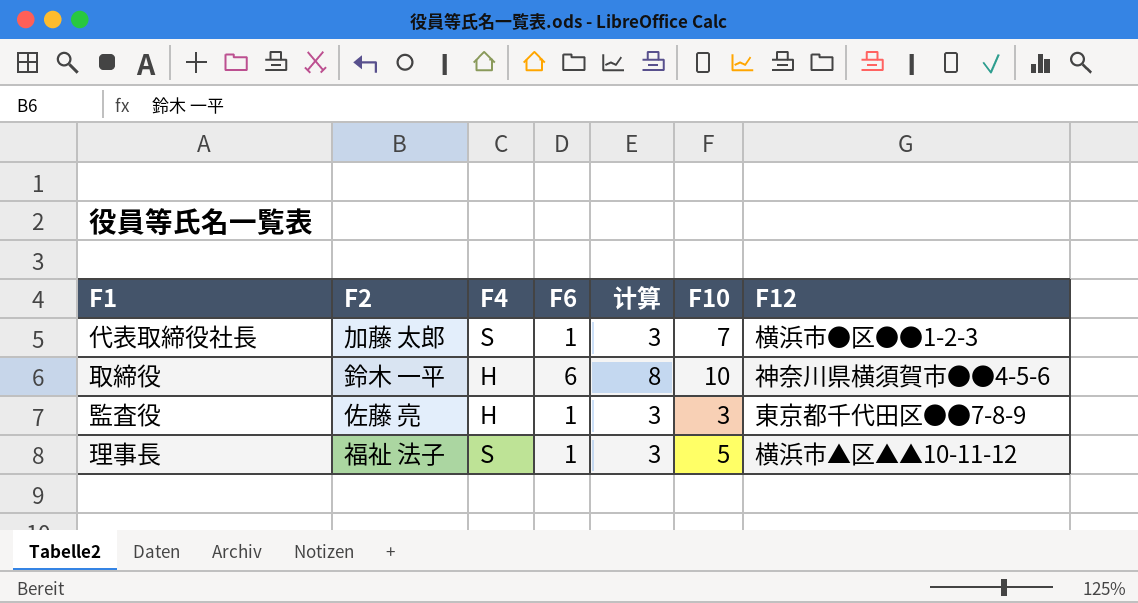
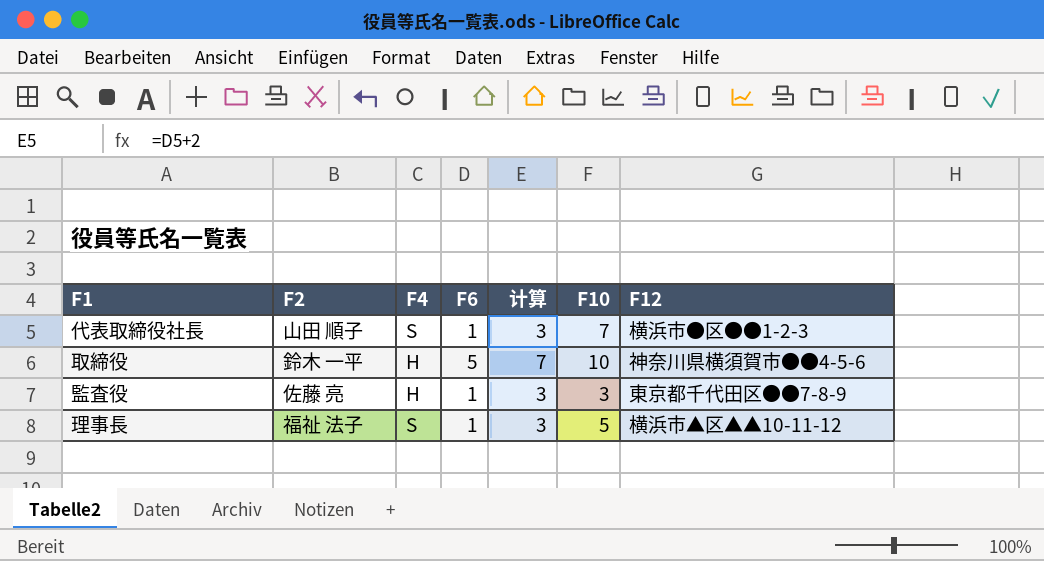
代表取締役社長 | F2: 加藤 太郎 -> 山田 順子
取締役 | F6: 6 -> 5
取締役 | 计算: 8 -> 7

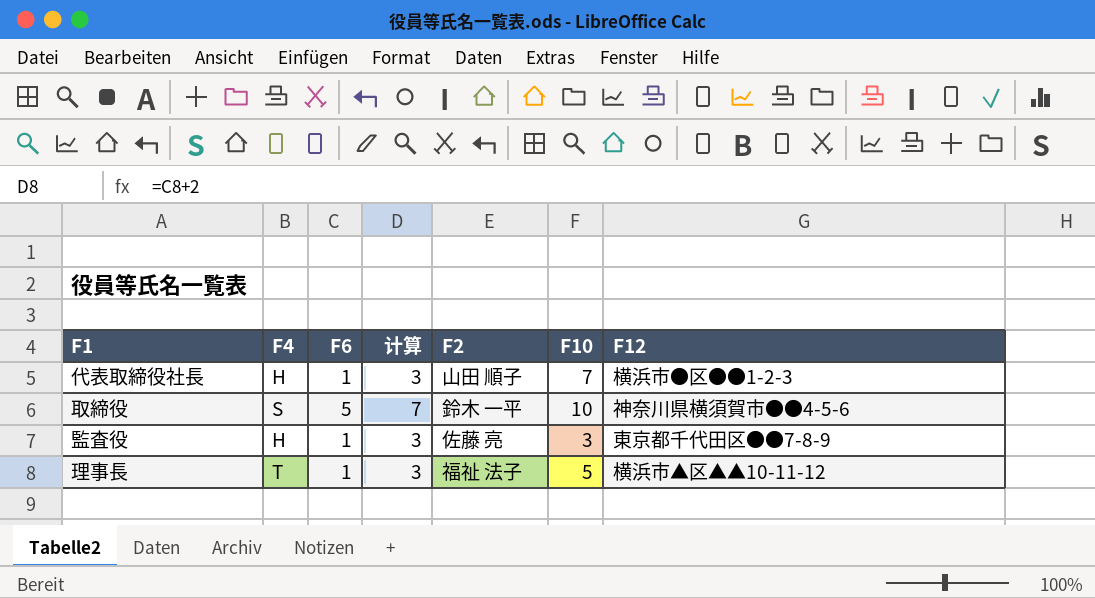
column F2 | position: 2 -> 5
代表取締役社長 | F4: S -> H
取締役 | F4: H -> S
理事長 | F4: S -> T

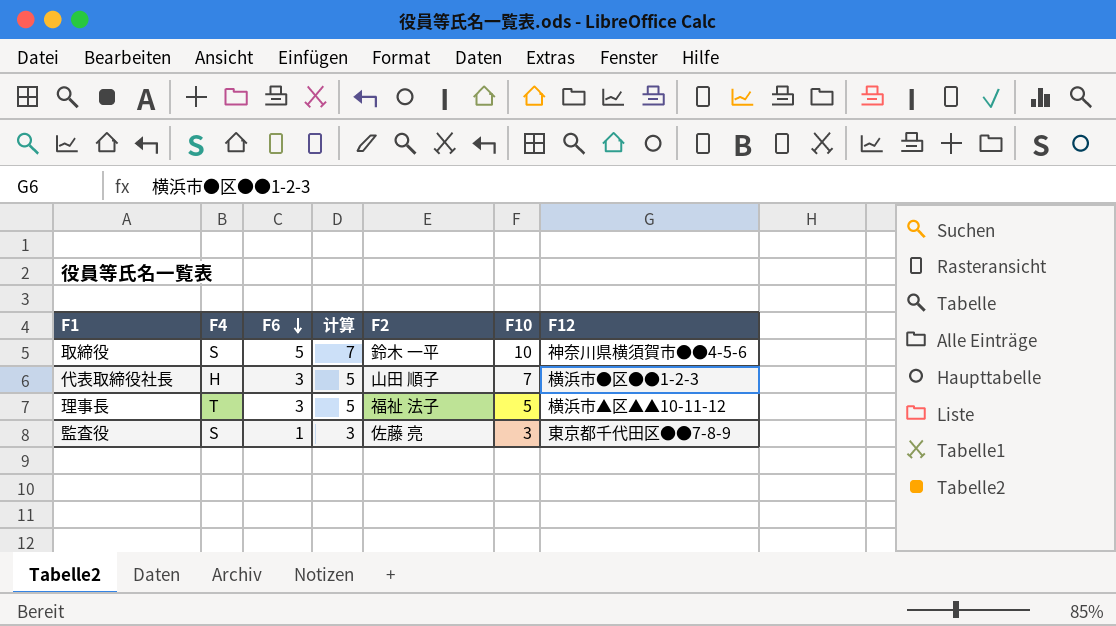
row order: none -> F6 descending
代表取締役社長 | F6: 1 -> 3
代表取締役社長 | 计算: 3 -> 5
理事長 | F6: 1 -> 3
理事長 | 计算: 3 -> 5
監査役 | F4: H -> S

